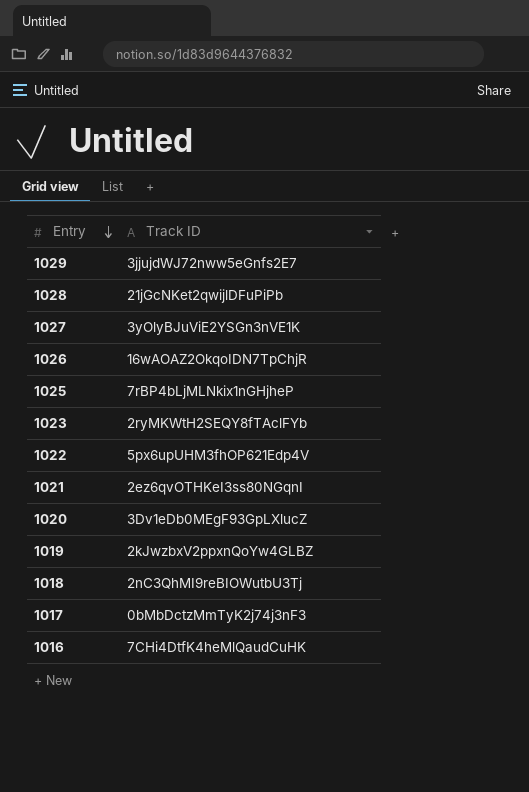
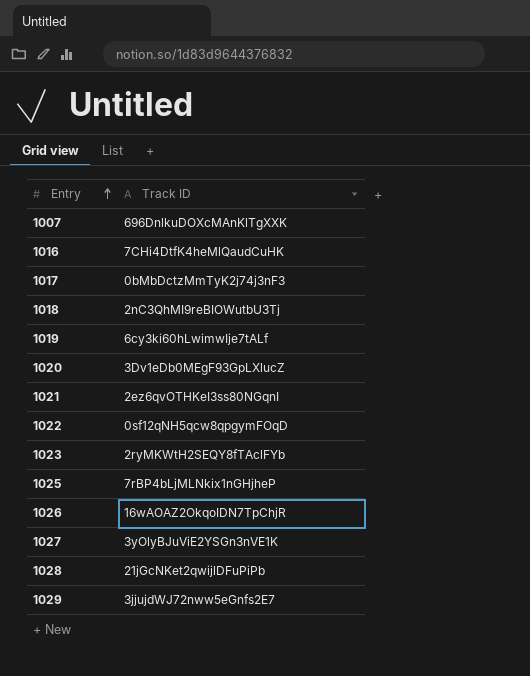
row order: Entry descending -> Entry ascending
row 1007: none -> 696DnlkuDOXcMAnKlTgXXK
1019 | Track ID: 2kJwzbxV2ppxnQoYw4GLBZ -> 6cy3ki60hLwimwIje7tALf
1022 | Track ID: 5px6upUHM3fhOP621Edp4V -> 0sf12qNH5qcw8qpgymFOqD

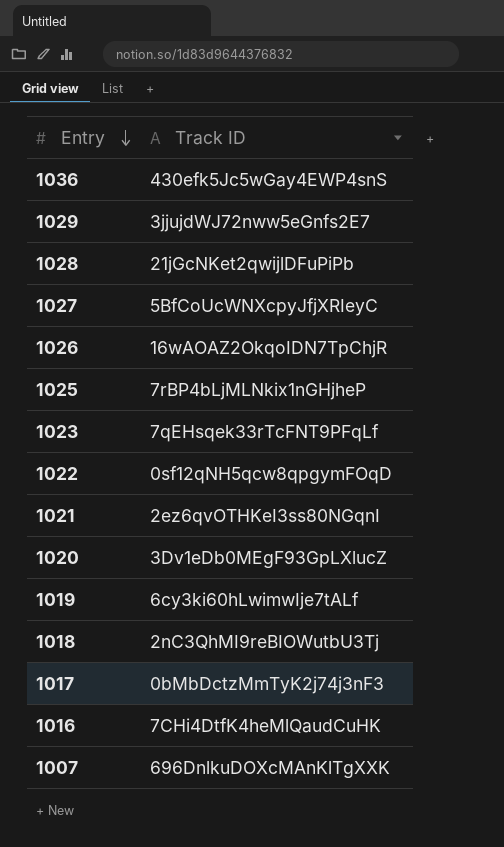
row order: Entry ascending -> Entry descending
row 1036: none -> 430efk5Jc5wGay4EWP4snS
1027 | Track ID: 3yOlyBJuViE2YSGn3nVE1K -> 5BfCoUcWNXcpyJfjXRIeyC
1023 | Track ID: 2ryMKWtH2SEQY8fTAclFYb -> 7qEHsqek33rTcFNT9PFqLf

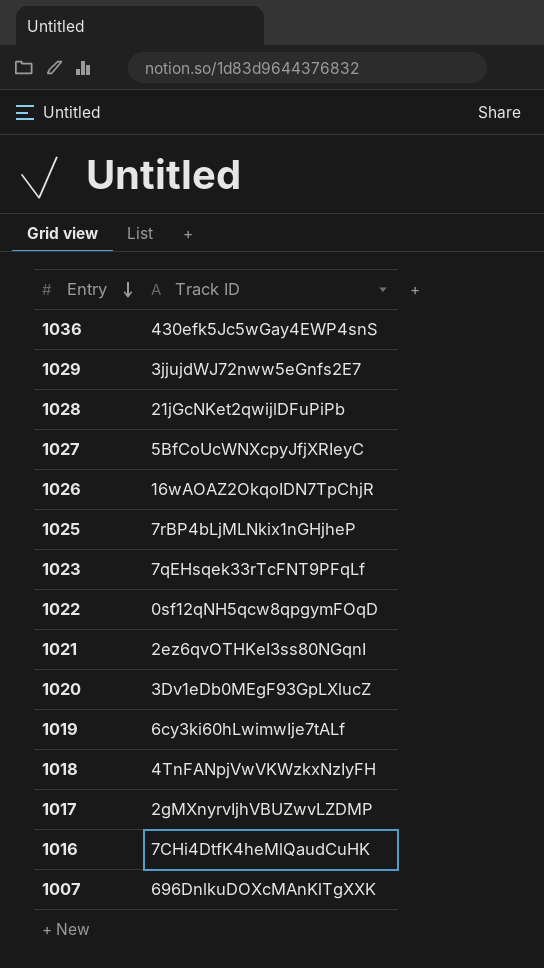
1018 | Track ID: 2nC3QhMI9reBIOWutbU3Tj -> 4TnFANpjVwVKWzkxNzIyFH
1017 | Track ID: 0bMbDctzMmTyK2j74j3nF3 -> 2gMXnyrvIjhVBUZwvLZDMP

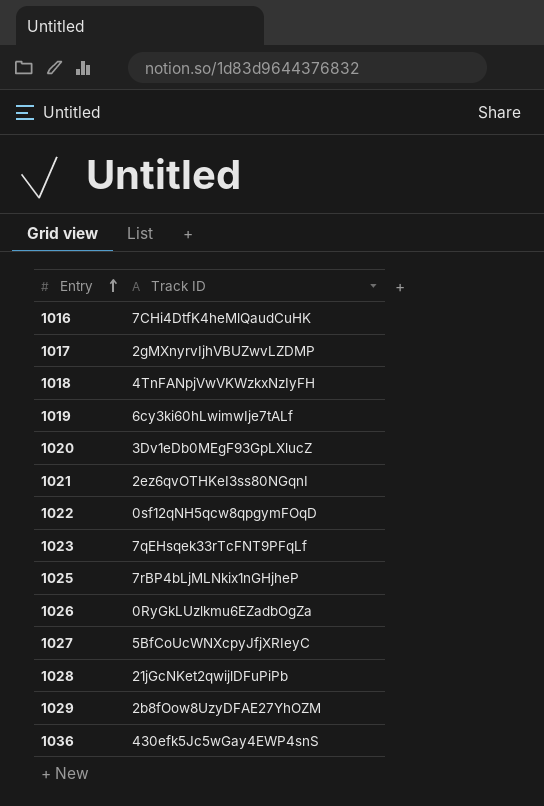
row order: Entry descending -> Entry ascending
row 1007: 696DnlkuDOXcMAnKlTgXXK -> none
1026 | Track ID: 16wAOAZ2OkqoIDN7TpChjR -> 0RyGkLUzlkmu6EZadbOgZa
1029 | Track ID: 3jjujdWJ72nww5eGnfs2E7 -> 2b8fOow8UzyDFAE27YhOZM

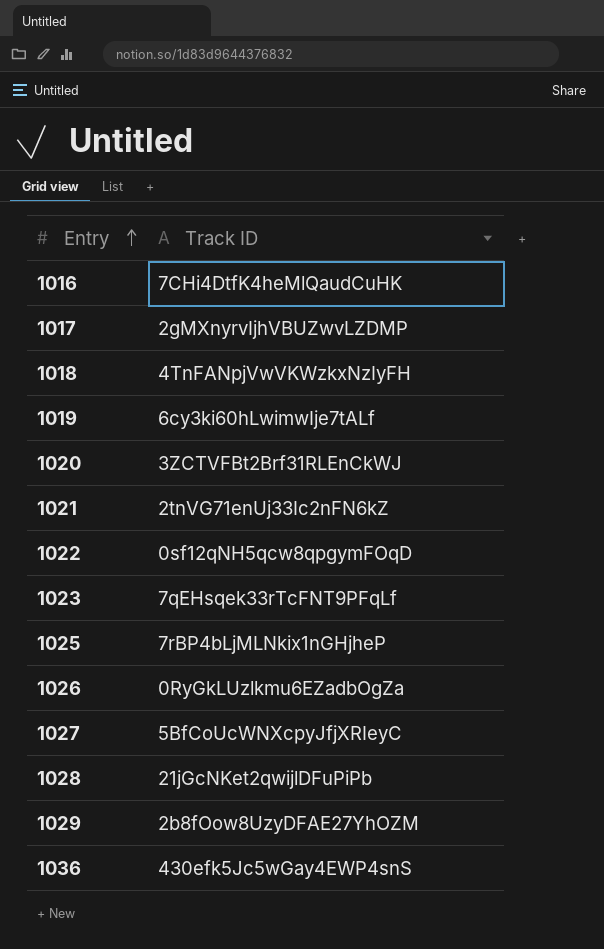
1020 | Track ID: 3Dv1eDb0MEgF93GpLXlucZ -> 3ZCTVFBt2Brf31RLEnCkWJ
1021 | Track ID: 2ez6qvOTHKeI3ss80NGqnI -> 2tnVG71enUj33Ic2nFN6kZ

